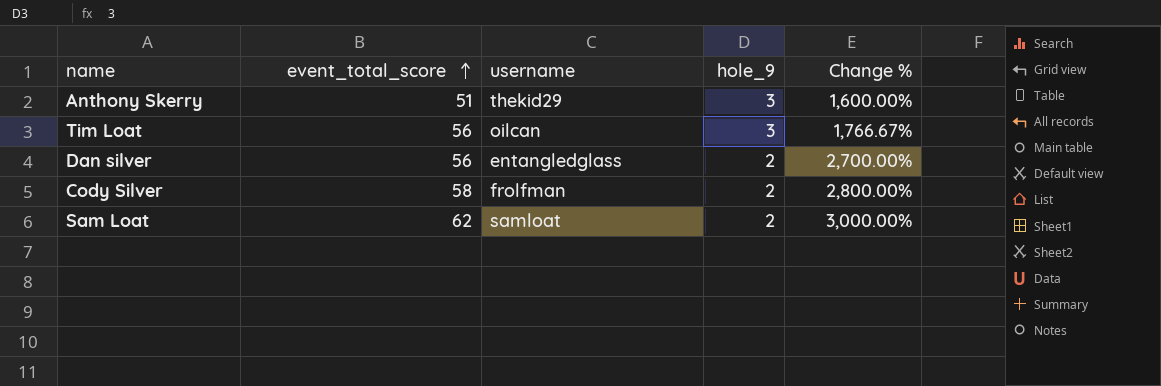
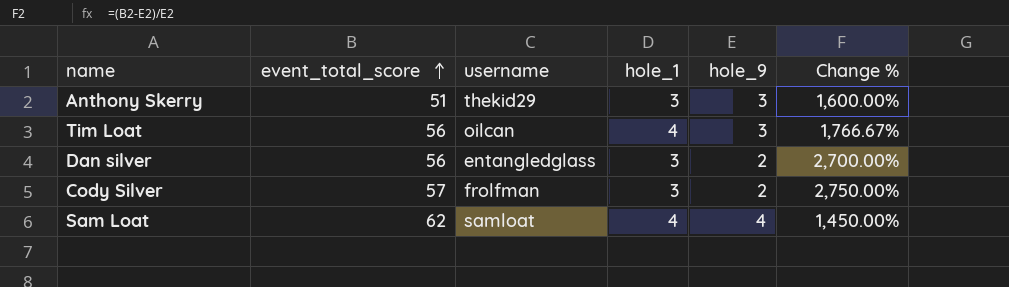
column hole_1 | position: none -> 4
Cody Silver | event_total_score: 58 -> 57
Cody Silver | Change %: 2,800.00% -> 2,750.00%
Sam Loat | hole_9: 2 -> 4
Sam Loat | Change %: 3,000.00% -> 1,450.00%

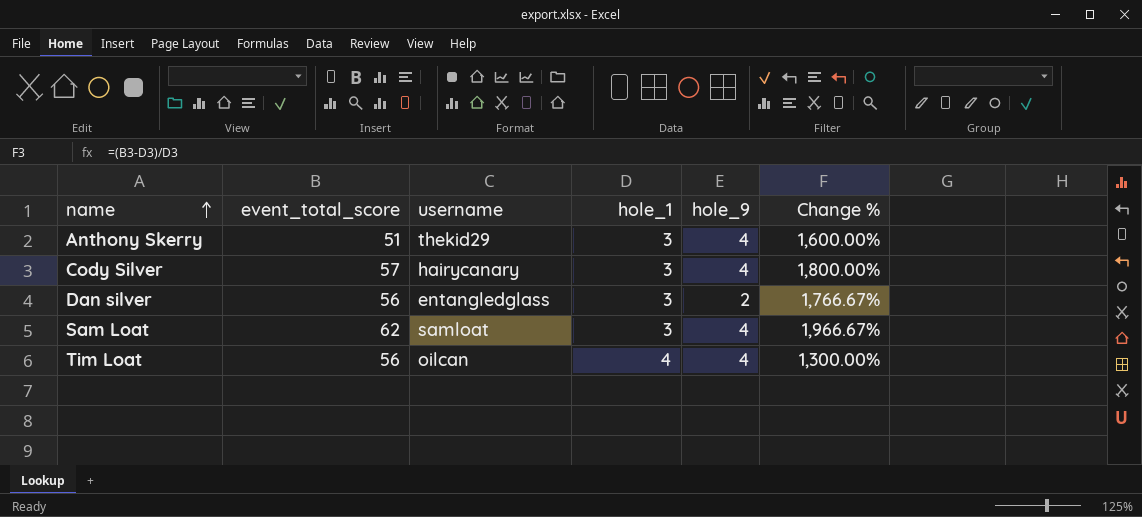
row order: event_total_score ascending -> name ascending
column Change % | formula: ([event_total_score] - [hole_9]) / [hole_9] -> ([event_total_score] - [hole_1]) / [hole_1]
Anthony Skerry | hole_9: 3 -> 4
Cody Silver | username: frolfman -> hairycanary
Cody Silver | hole_9: 2 -> 4
Sam Loat | hole_1: 4 -> 3
Tim Loat | hole_9: 3 -> 4

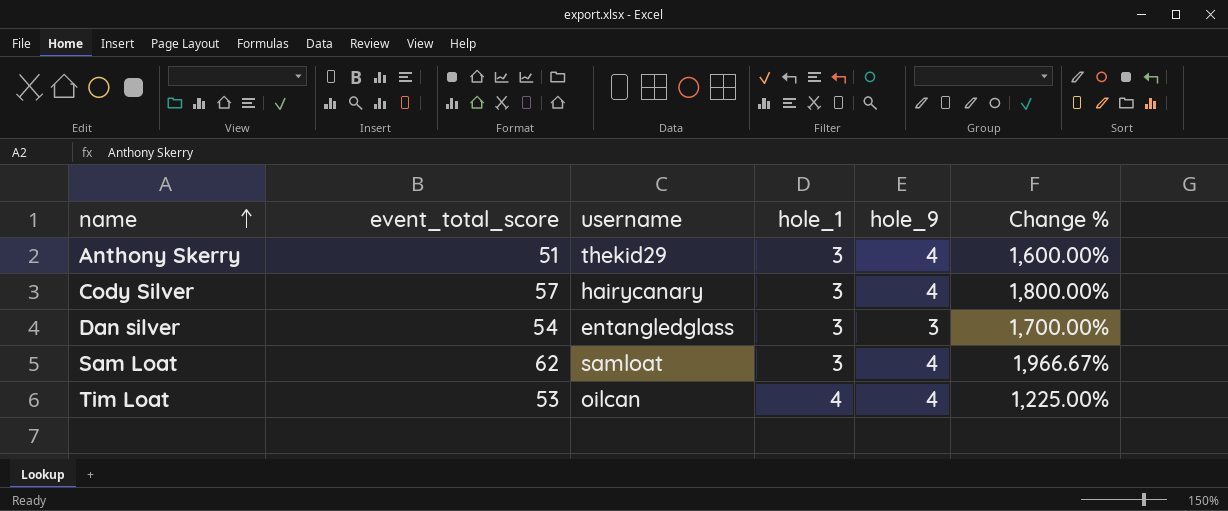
Dan silver | event_total_score: 56 -> 54
Dan silver | hole_9: 2 -> 3
Dan silver | Change %: 1,766.67% -> 1,700.00%
Tim Loat | event_total_score: 56 -> 53
Tim Loat | Change %: 1,300.00% -> 1,225.00%

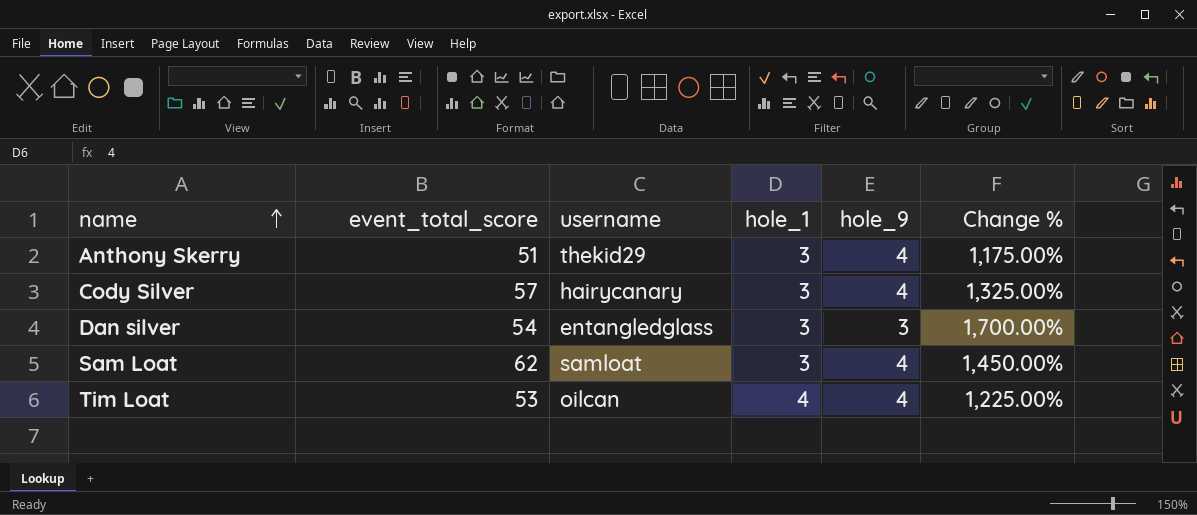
column Change % | formula: ([event_total_score] - [hole_1]) / [hole_1] -> ([event_total_score] - [hole_9]) / [hole_9]

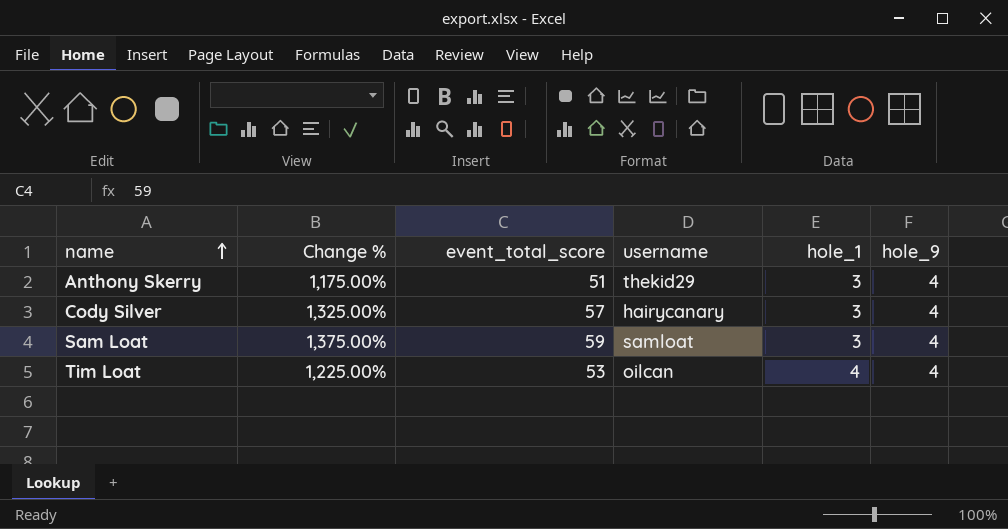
column Change % | position: 6 -> 2
row Dan silver: 54 | entangledglass | 3 | 3 | 1,700.00% -> none
Sam Loat | Change %: 1,450.00% -> 1,375.00%
Sam Loat | event_total_score: 62 -> 59

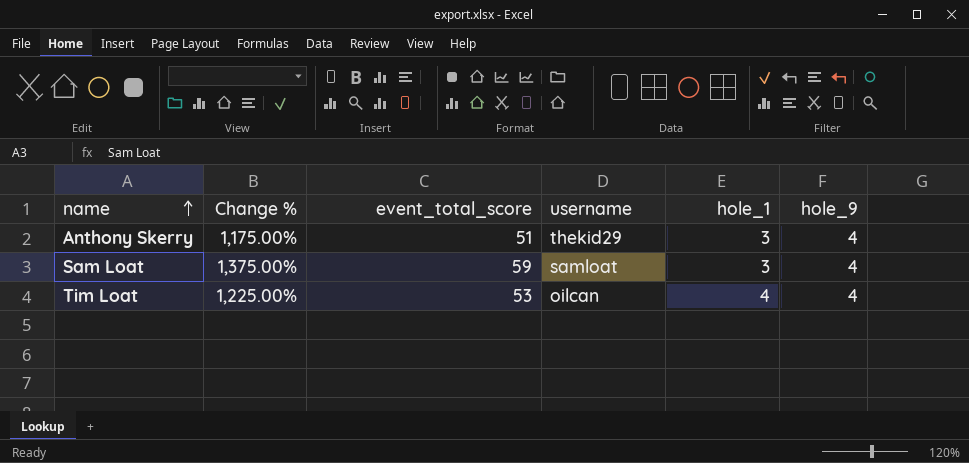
row Cody Silver: 1,325.00% | 57 | hairycanary | 3 | 4 -> none

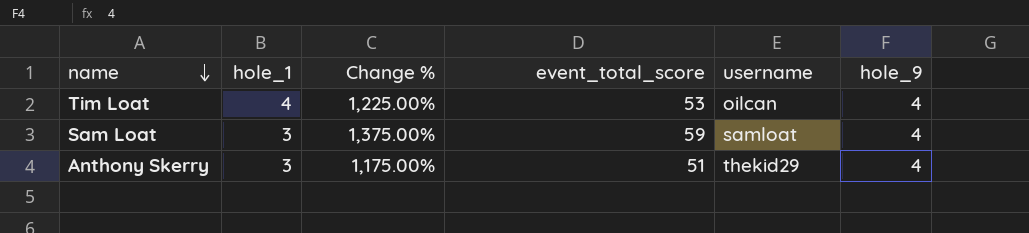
row order: name ascending -> name descending
column hole_1 | position: 5 -> 2

